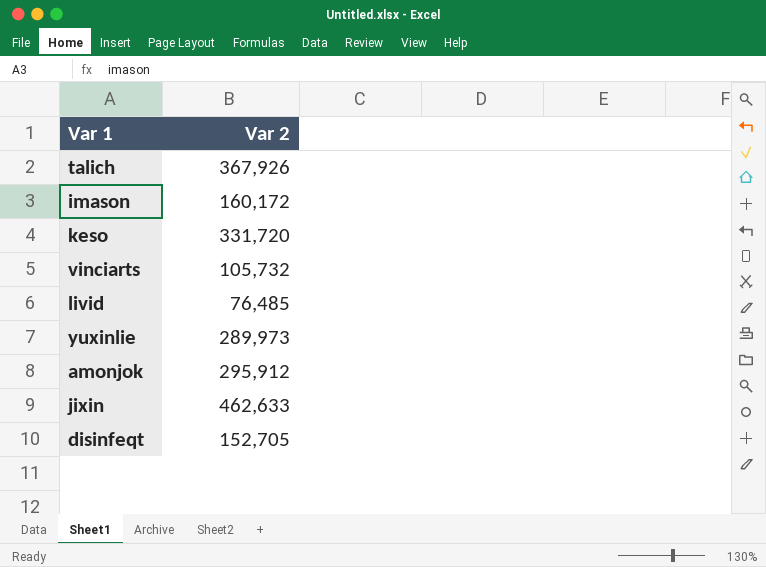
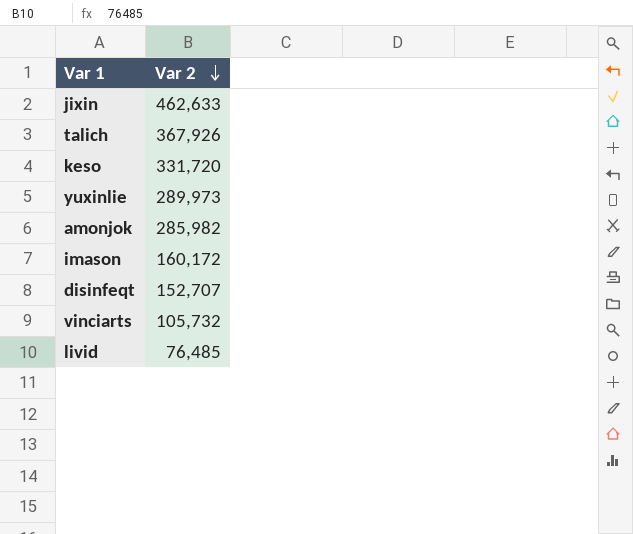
row order: none -> Var 2 descending
amonjok | Var 2: 295,912 -> 285,982
disinfeqt | Var 2: 152,705 -> 152,707

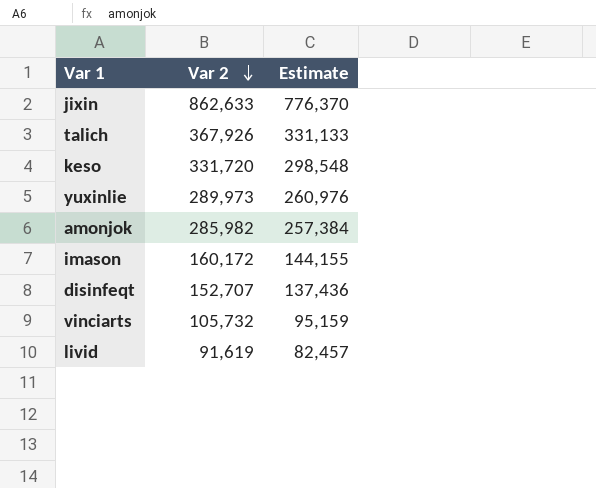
column Estimate | formula: none -> [Var 2] * 0.9
jixin | Var 2: 462,633 -> 862,633
livid | Var 2: 76,485 -> 91,619

